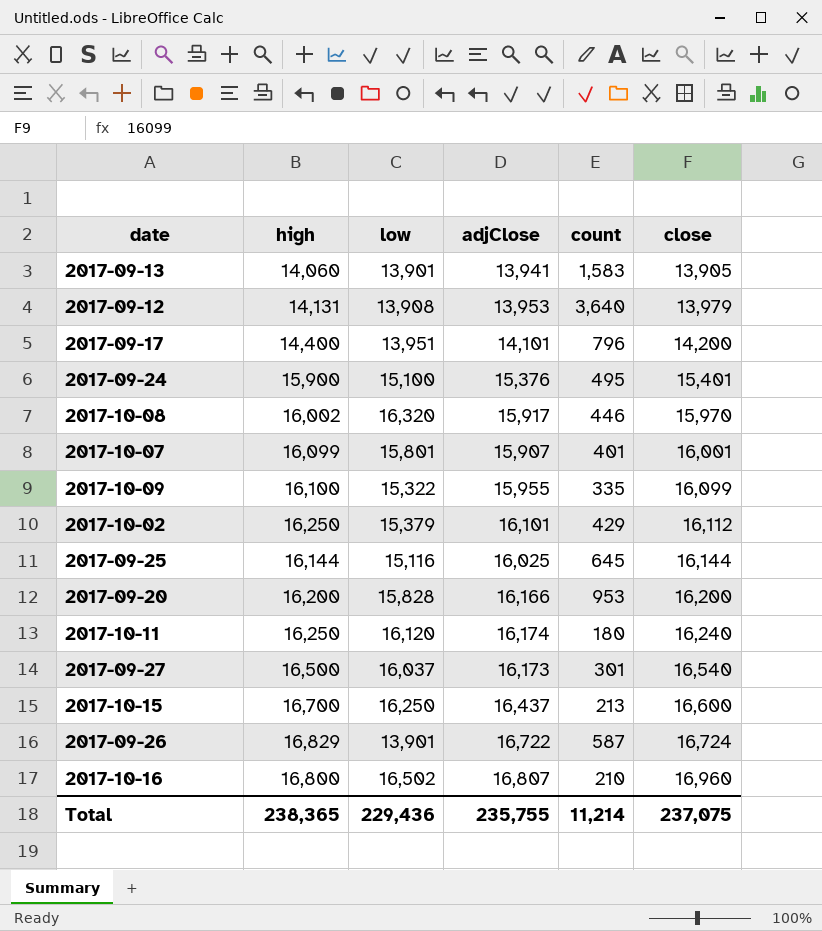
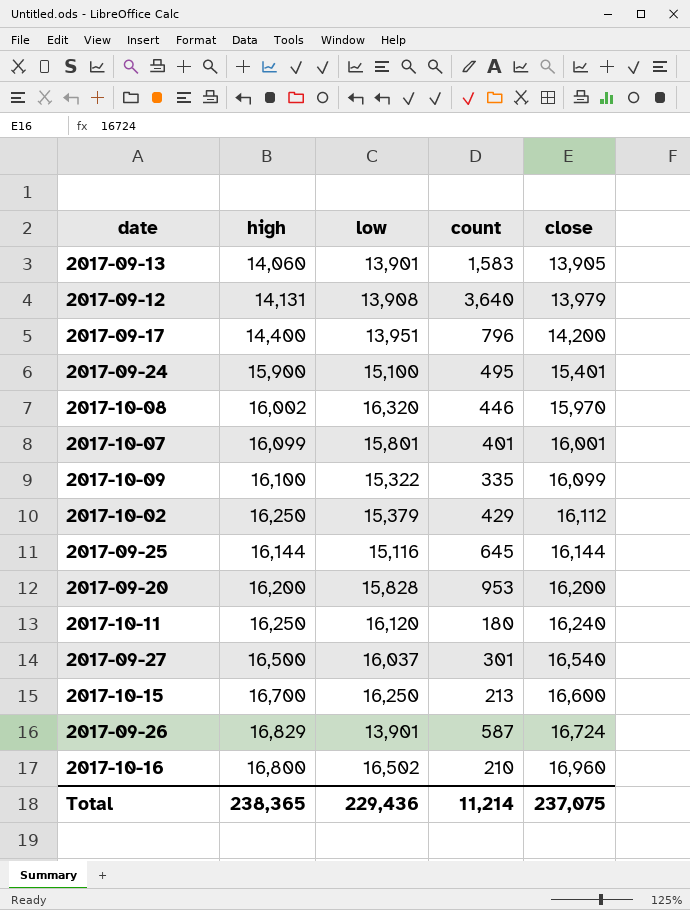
column adjClose | position: 4 -> none

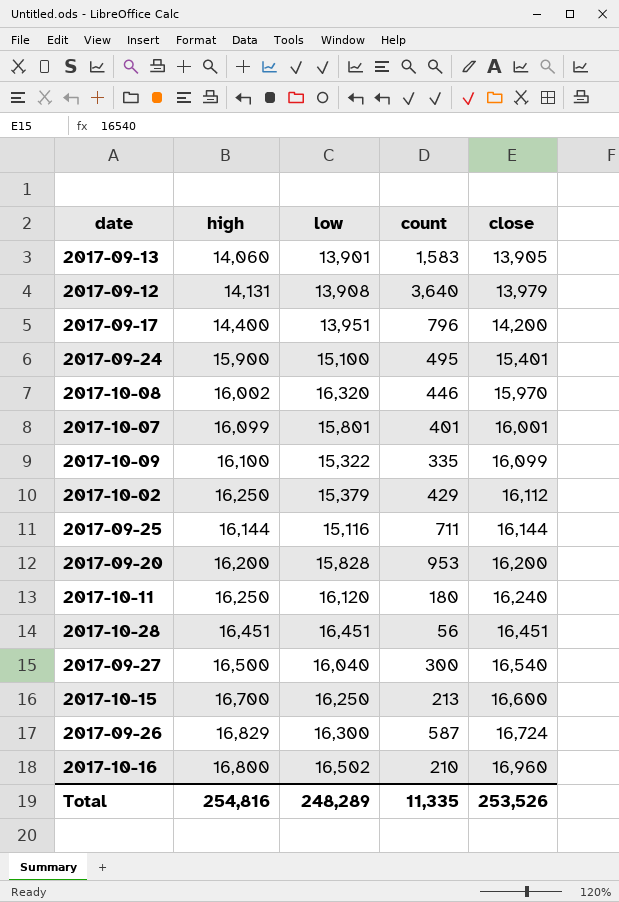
2017-09-25 | count: 645 -> 711
row 2017-10-28: none -> 16,451 | 16,451 | 56 | 16,451
2017-09-27 | low: 16,037 -> 16,040
2017-09-27 | count: 301 -> 300
2017-09-26 | low: 13,901 -> 16,300
Total | high: 238,365 -> 254,816
Total | low: 229,436 -> 248,289
Total | count: 11,214 -> 11,335
Total | close: 237,075 -> 253,526

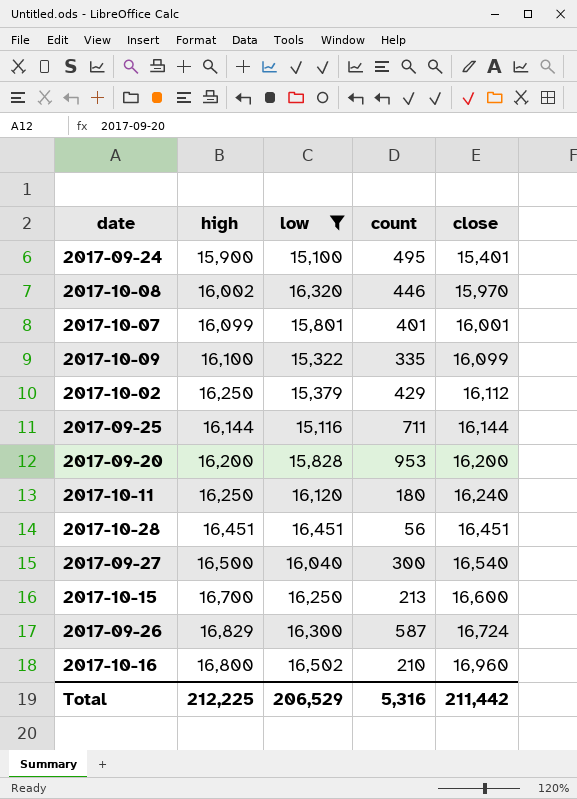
filter: none -> low >= 15,100
Total | high: 254,816 -> 212,225
Total | low: 248,289 -> 206,529
Total | count: 11,335 -> 5,316
Total | close: 253,526 -> 211,442

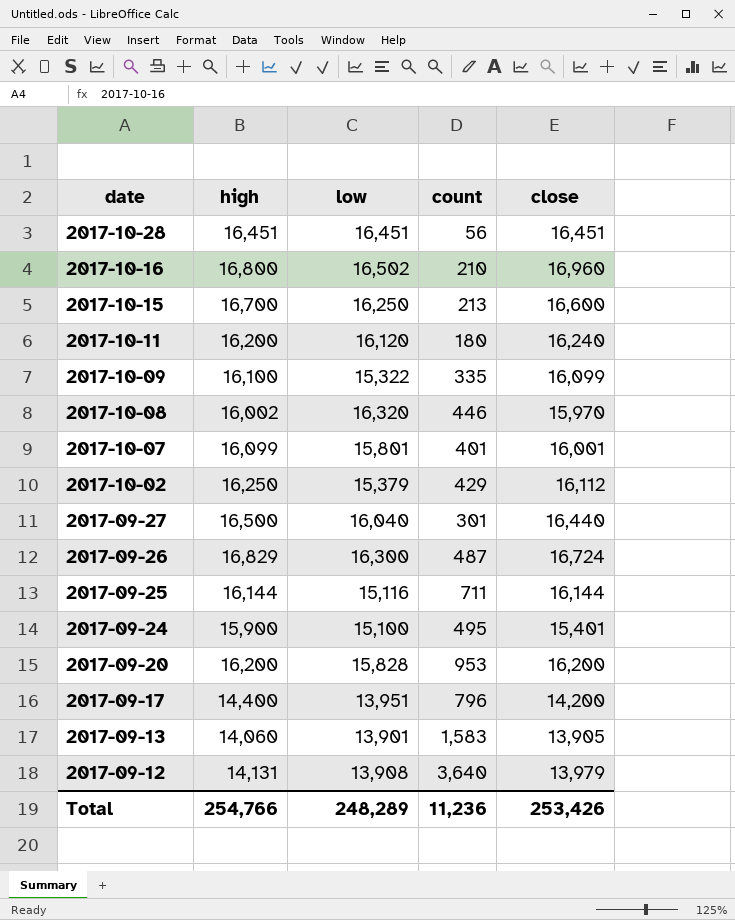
filter: low >= 15,100 -> none
row order: close ascending -> date descending
2017-10-11 | high: 16,250 -> 16,200
2017-09-27 | count: 300 -> 301
2017-09-27 | close: 16,540 -> 16,440
2017-09-26 | count: 587 -> 487
Total | high: 212,225 -> 254,766
Total | low: 206,529 -> 248,289
Total | count: 5,316 -> 11,236
Total | close: 211,442 -> 253,426

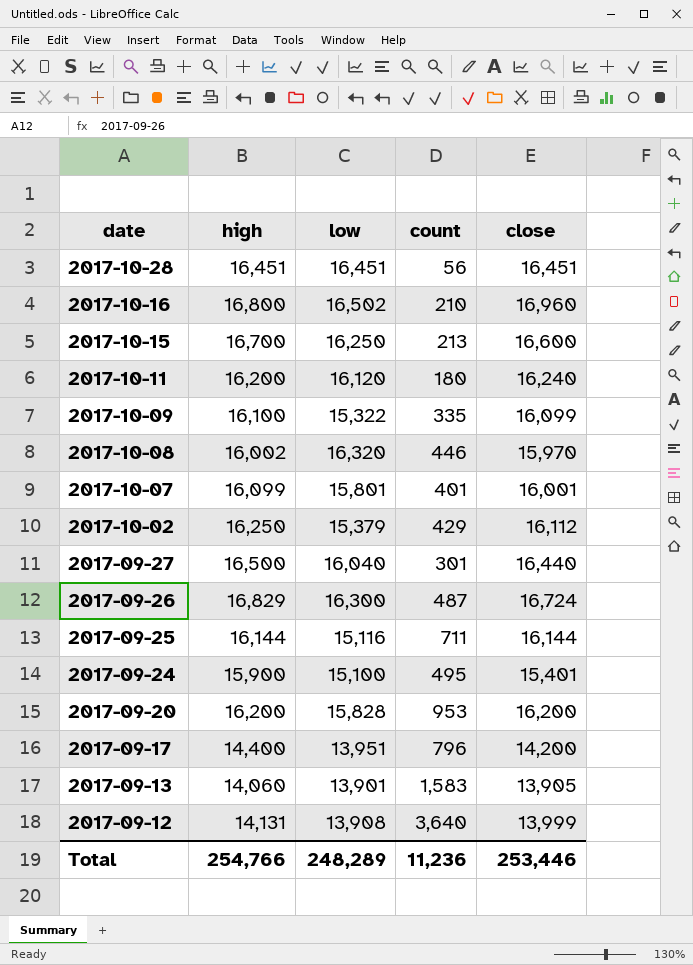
2017-09-12 | close: 13,979 -> 13,999
Total | close: 253,426 -> 253,446

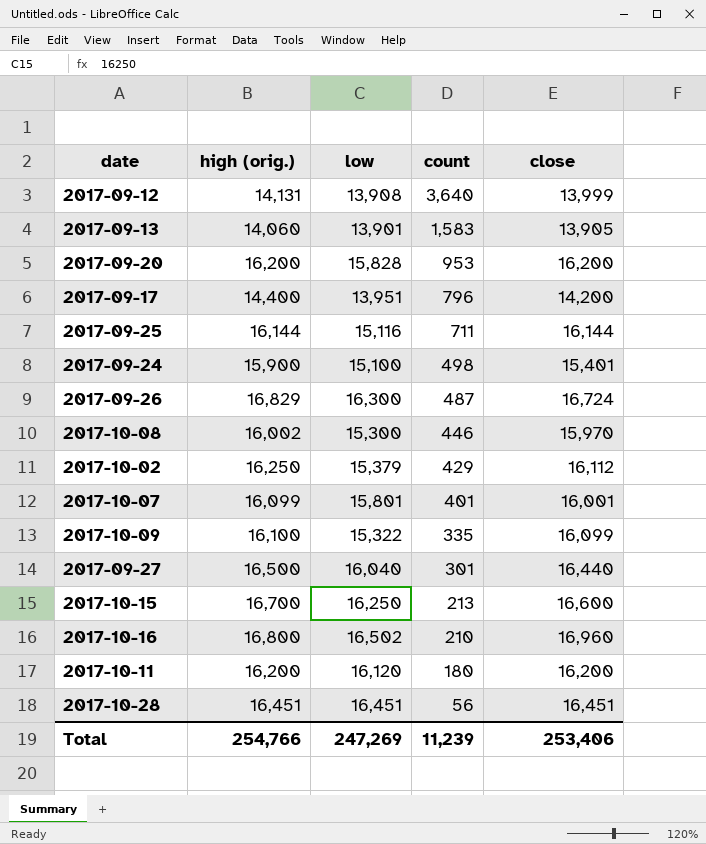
row order: date descending -> count descending
column name: high -> high (orig.)
2017-09-24 | count: 495 -> 498
2017-10-08 | low: 16,320 -> 15,300
2017-10-11 | close: 16,240 -> 16,200
Total | low: 248,289 -> 247,269
Total | count: 11,236 -> 11,239
Total | close: 253,446 -> 253,406

